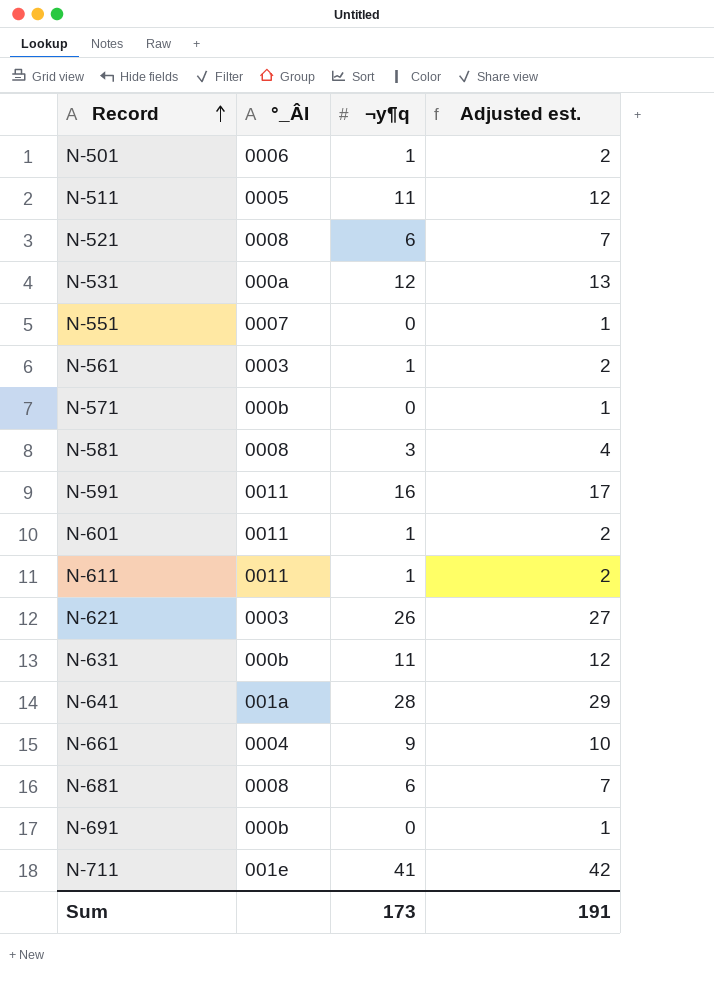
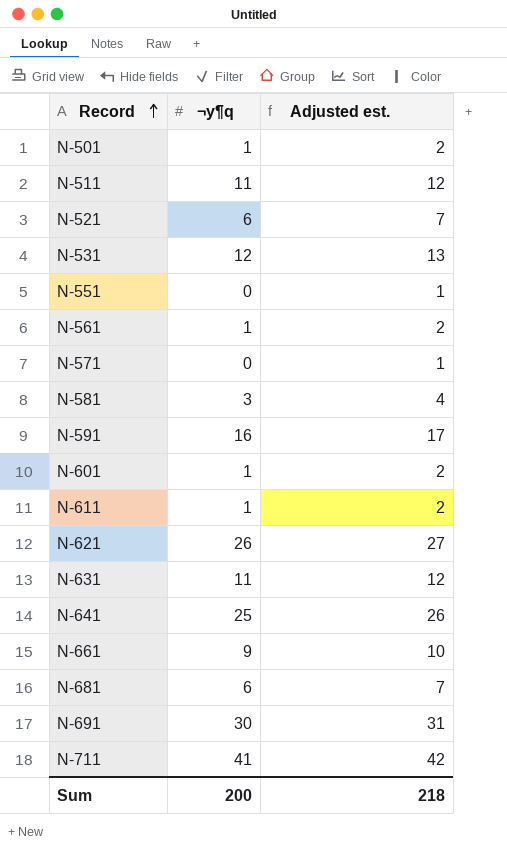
column °_ÂI | position: 2 -> none
N-641 | ¬y¶q: 28 -> 25
N-641 | Adjusted est.: 29 -> 26
N-691 | ¬y¶q: 0 -> 30
N-691 | Adjusted est.: 1 -> 31
Sum | ¬y¶q: 173 -> 200
Sum | Adjusted est.: 191 -> 218

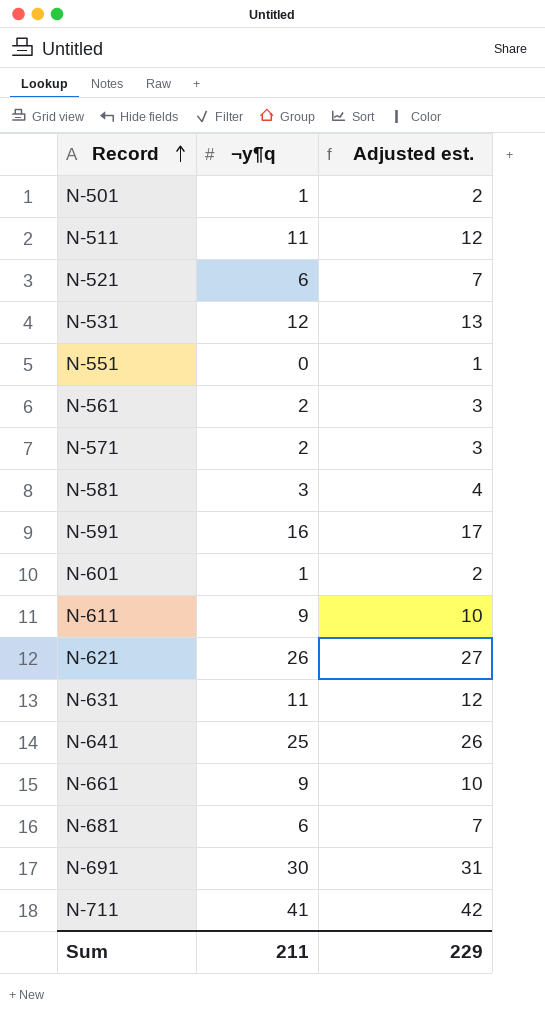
N-561 | ¬y¶q: 1 -> 2
N-561 | Adjusted est.: 2 -> 3
N-571 | ¬y¶q: 0 -> 2
N-571 | Adjusted est.: 1 -> 3
N-611 | ¬y¶q: 1 -> 9
N-611 | Adjusted est.: 2 -> 10
Sum | ¬y¶q: 200 -> 211
Sum | Adjusted est.: 218 -> 229

